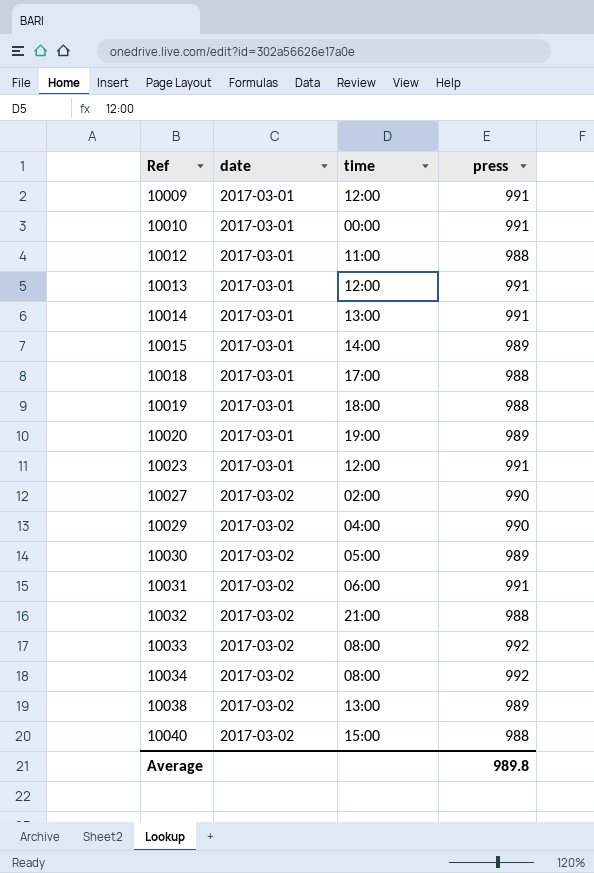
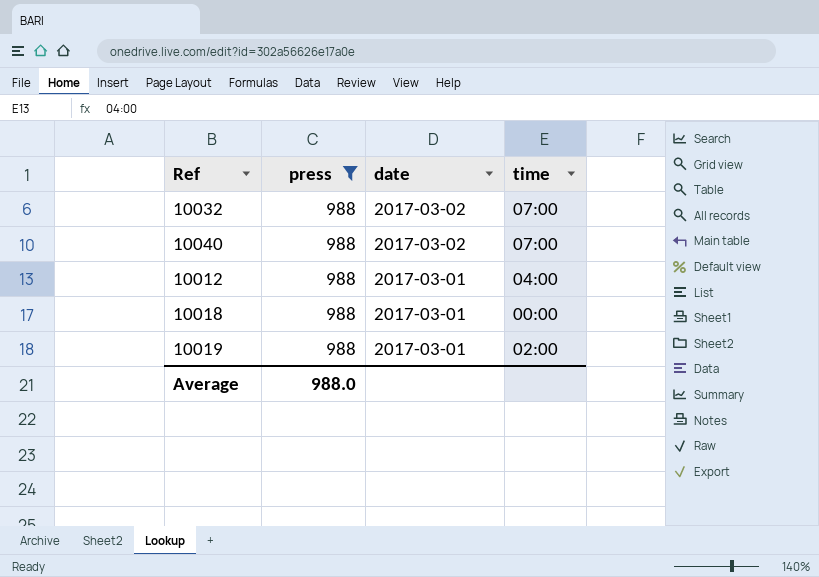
filter: none -> press = 988
row order: Ref ascending -> date descending
column press | position: 4 -> 2
10032 | time: 21:00 -> 07:00
10040 | time: 15:00 -> 07:00
10012 | time: 11:00 -> 04:00
10018 | time: 17:00 -> 00:00
10019 | time: 18:00 -> 02:00
Average | press: 989.8 -> 988.0

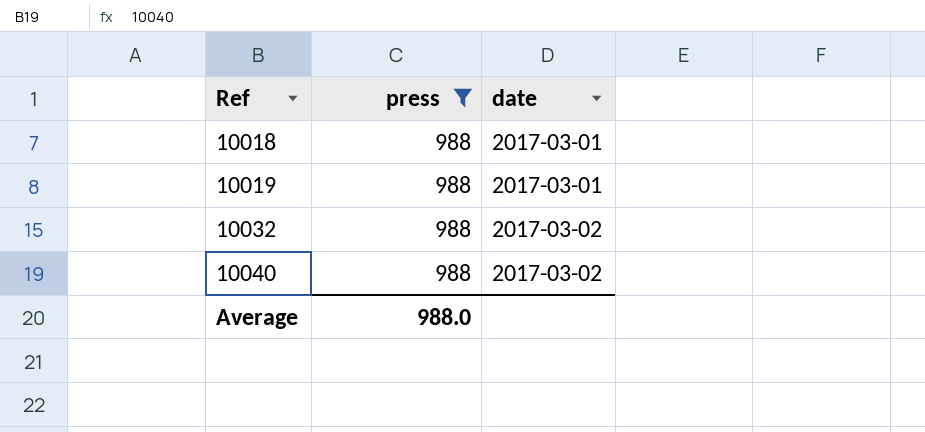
row order: date descending -> Ref ascending
column time | position: 4 -> none
row 10012: 988 | 2017-03-01 | 04:00 -> none

